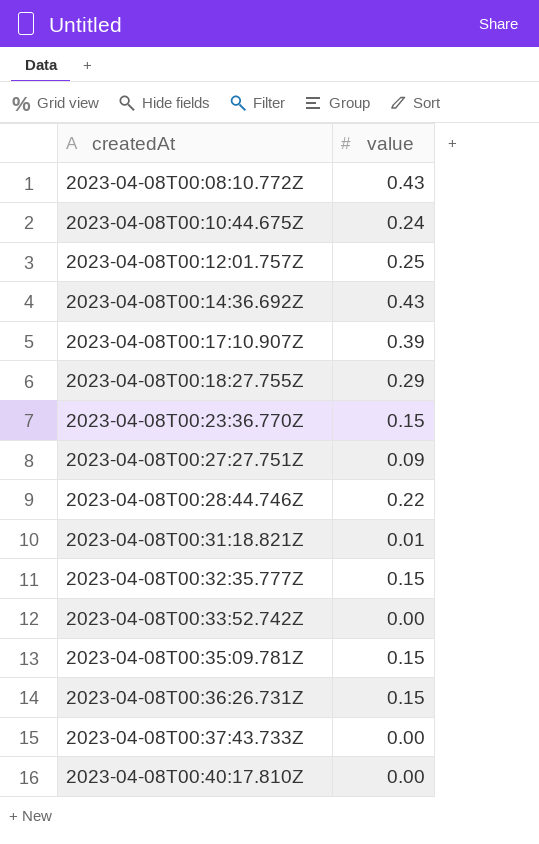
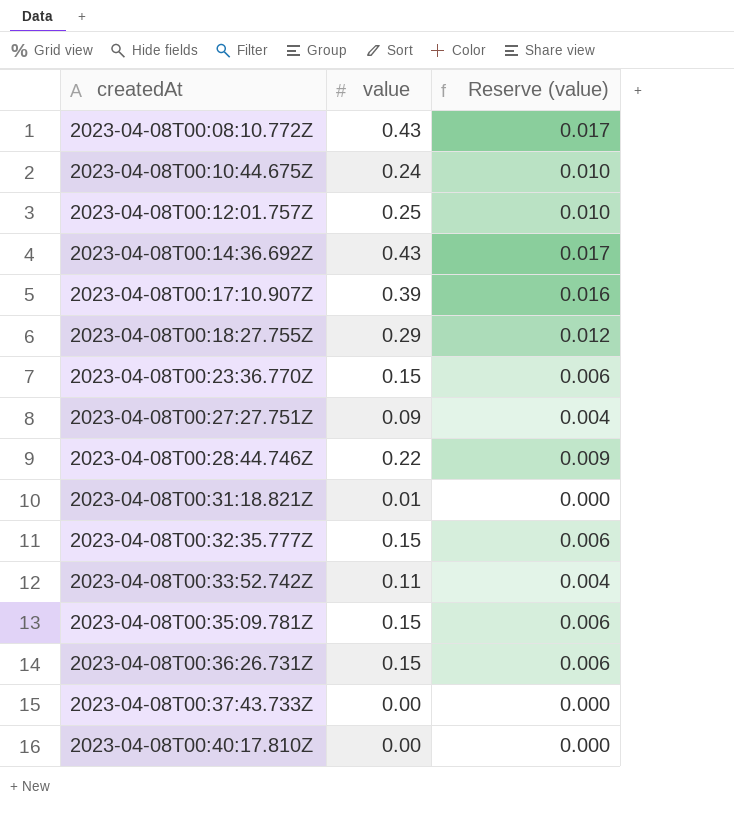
column Reserve (value) | formula: none -> [value] * 0.04
2023-04-08T00:33:52.742Z | value: 0.00 -> 0.11

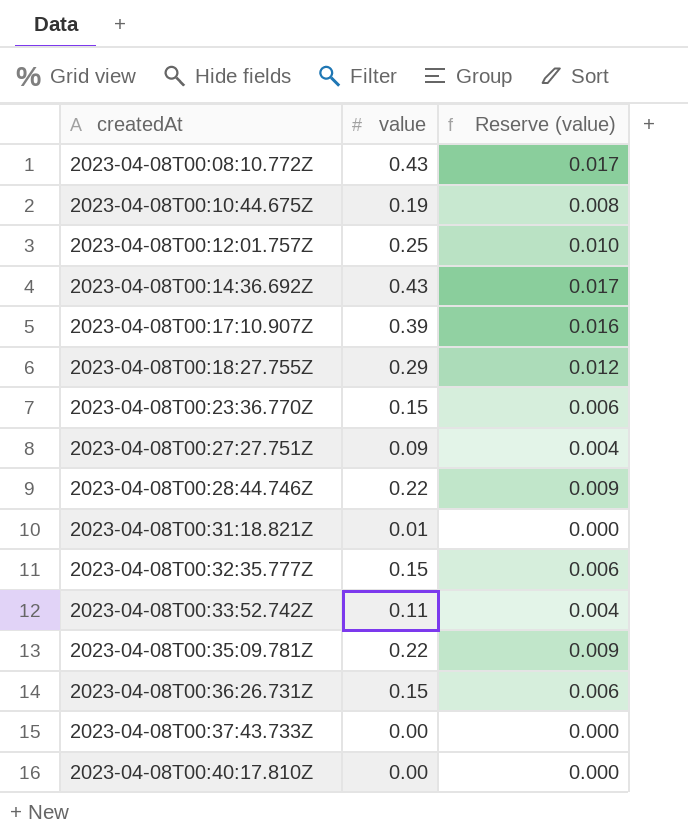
2023-04-08T00:10:44.675Z | value: 0.24 -> 0.19
2023-04-08T00:10:44.675Z | Reserve (value): 0.010 -> 0.008
2023-04-08T00:35:09.781Z | value: 0.15 -> 0.22
2023-04-08T00:35:09.781Z | Reserve (value): 0.006 -> 0.009

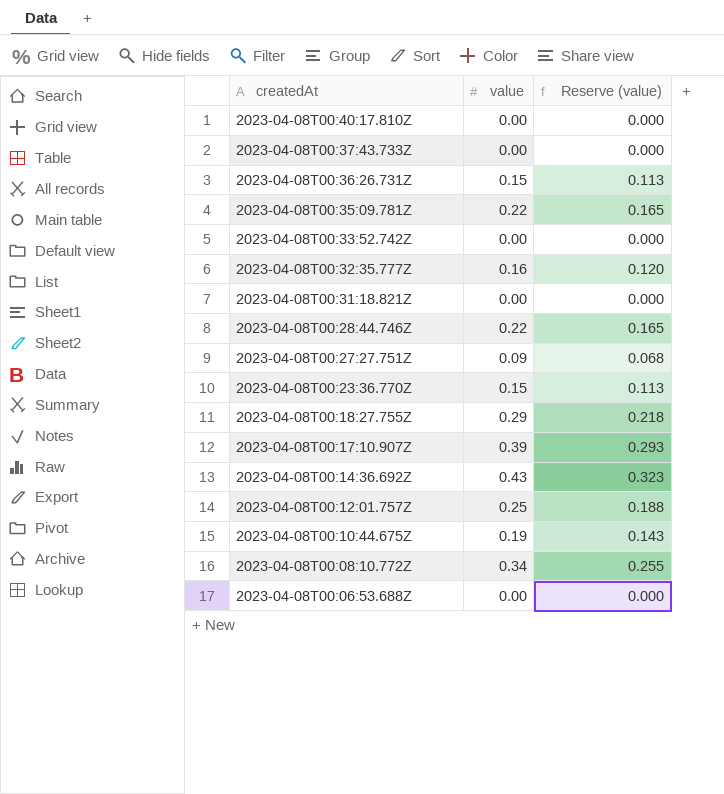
row order: createdAt ascending -> createdAt descending
column Reserve (value) | formula: [value] * 0.04 -> [value] * 0.75
2023-04-08T00:33:52.742Z | value: 0.11 -> 0.00
2023-04-08T00:32:35.777Z | value: 0.15 -> 0.16
2023-04-08T00:31:18.821Z | value: 0.01 -> 0.00
2023-04-08T00:08:10.772Z | value: 0.43 -> 0.34
row 2023-04-08T00:06:53.688Z: none -> 0.00 | 0.000

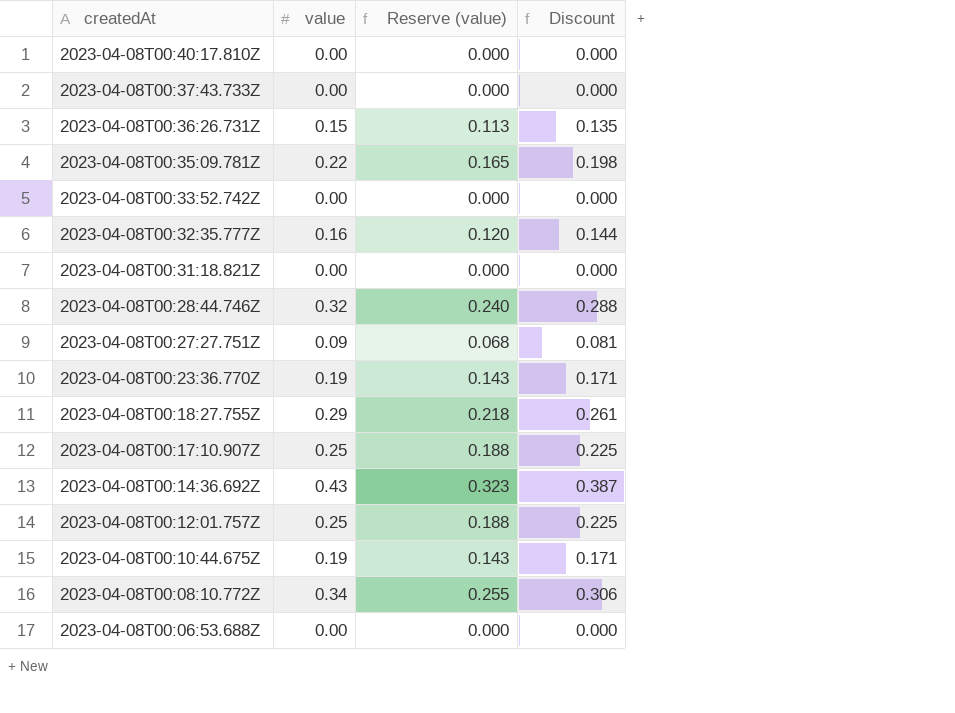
column Discount | formula: none -> [value] * 0.9
2023-04-08T00:28:44.746Z | value: 0.22 -> 0.32
2023-04-08T00:28:44.746Z | Reserve (value): 0.165 -> 0.240
2023-04-08T00:23:36.770Z | value: 0.15 -> 0.19
2023-04-08T00:23:36.770Z | Reserve (value): 0.113 -> 0.143
2023-04-08T00:17:10.907Z | value: 0.39 -> 0.25
2023-04-08T00:17:10.907Z | Reserve (value): 0.293 -> 0.188

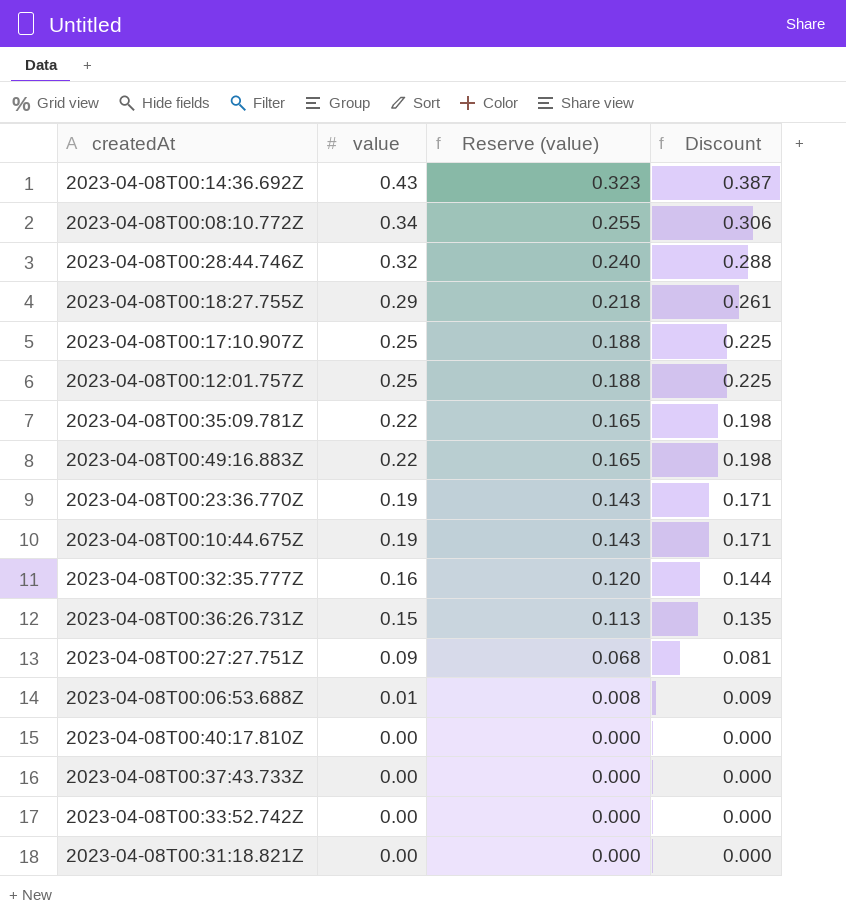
row order: createdAt descending -> value descending
row 2023-04-08T00:49:16.883Z: none -> 0.22 | 0.165 | 0.198
2023-04-08T00:06:53.688Z | value: 0.00 -> 0.01
2023-04-08T00:06:53.688Z | Reserve (value): 0.000 -> 0.008
2023-04-08T00:06:53.688Z | Discount: 0.000 -> 0.009

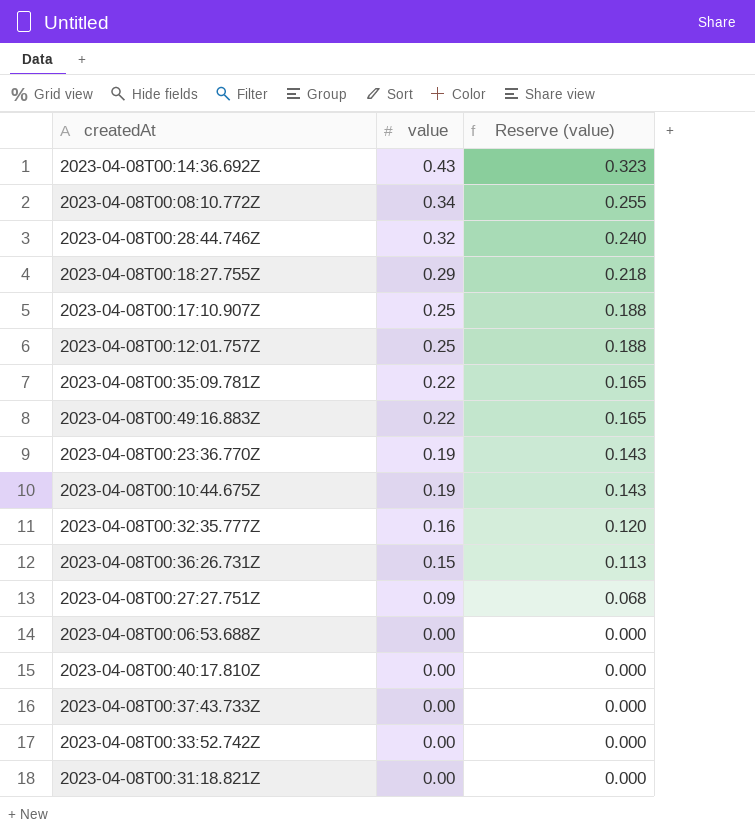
column Discount | formula: [value] * 0.9 -> none
2023-04-08T00:06:53.688Z | value: 0.01 -> 0.00
2023-04-08T00:06:53.688Z | Reserve (value): 0.008 -> 0.000

